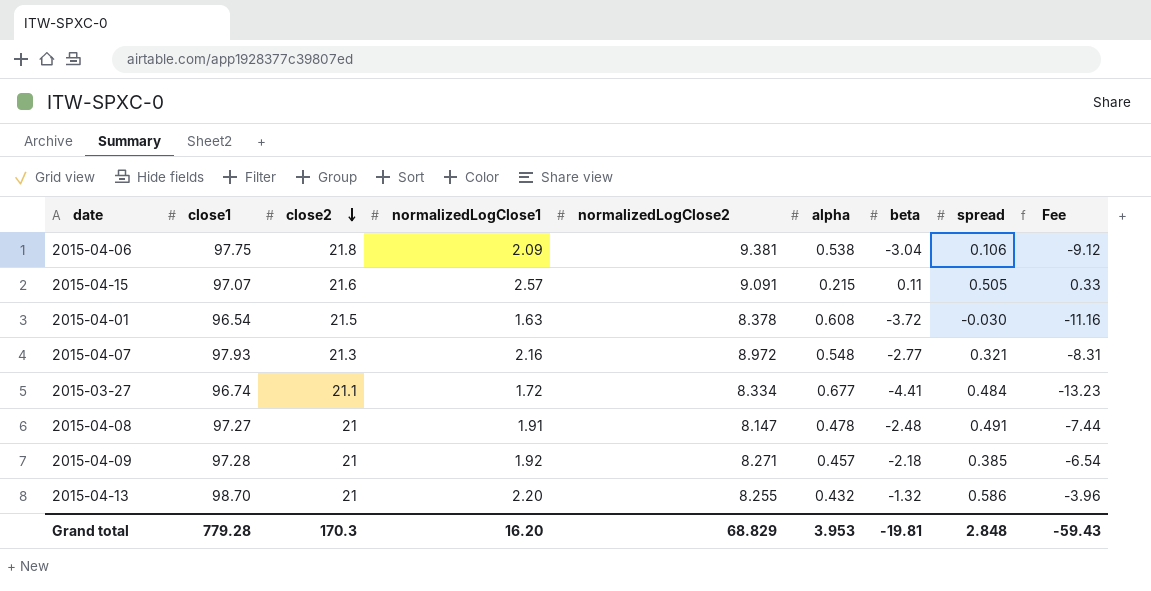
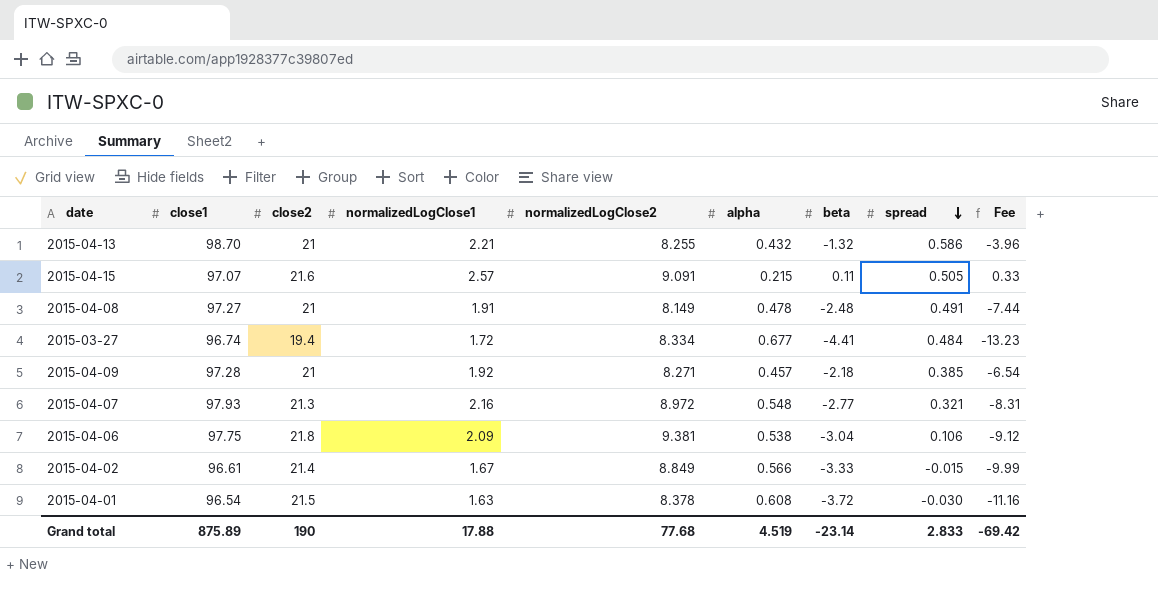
row order: close2 descending -> spread descending
2015-04-13 | normalizedLogClose1: 2.20 -> 2.21
2015-04-08 | normalizedLogClose2: 8.147 -> 8.149
2015-03-27 | close2: 21.1 -> 19.4
row 2015-04-02: none -> 96.61 | 21.4 | 1.67 | 8.849 | 0.566 | -3.33 | -0.015 | -9.99
Grand total | close1: 779.28 -> 875.89
Grand total | close2: 170.3 -> 190
Grand total | normalizedLogClose1: 16.20 -> 17.88
Grand total | normalizedLogClose2: 68.829 -> 77.68
Grand total | alpha: 3.953 -> 4.519
Grand total | beta: -19.81 -> -23.14
Grand total | spread: 2.848 -> 2.833
Grand total | Fee: -59.43 -> -69.42

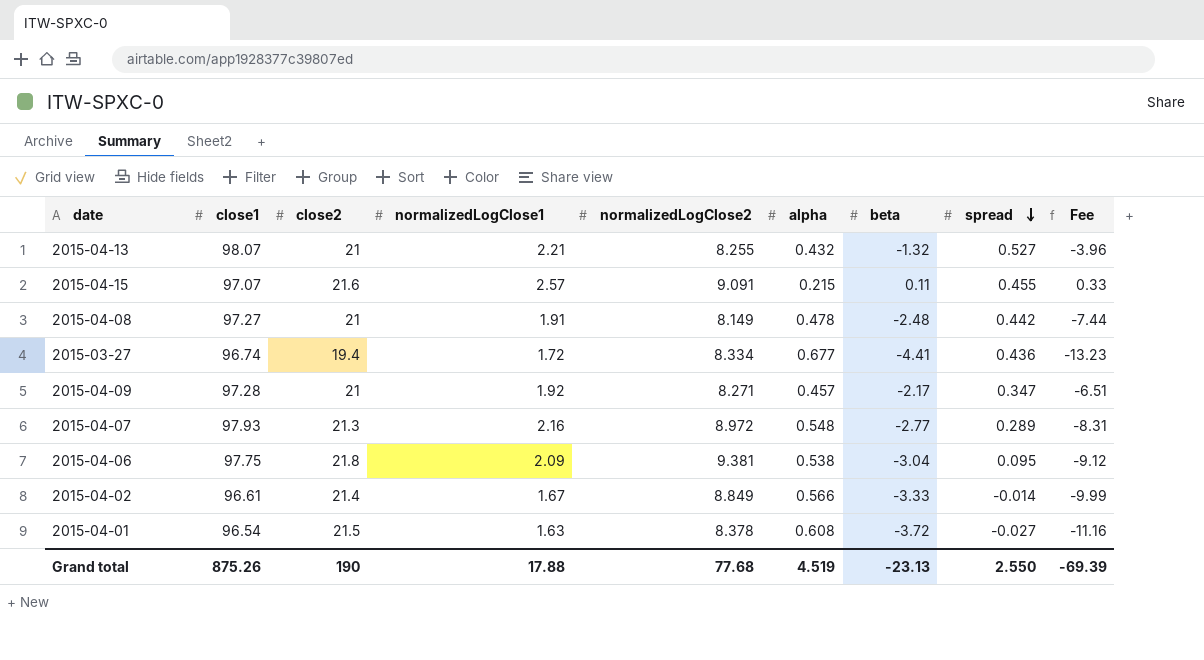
2015-04-13 | close1: 98.70 -> 98.07
2015-04-13 | spread: 0.586 -> 0.527
2015-04-15 | spread: 0.505 -> 0.455
2015-04-08 | spread: 0.491 -> 0.442
2015-03-27 | spread: 0.484 -> 0.436
2015-04-09 | beta: -2.18 -> -2.17
2015-04-09 | spread: 0.385 -> 0.347
2015-04-09 | Fee: -6.54 -> -6.51
2015-04-07 | spread: 0.321 -> 0.289
2015-04-06 | spread: 0.106 -> 0.095
2015-04-02 | spread: -0.015 -> -0.014
2015-04-01 | spread: -0.030 -> -0.027
Grand total | close1: 875.89 -> 875.26
Grand total | beta: -23.14 -> -23.13
Grand total | spread: 2.833 -> 2.550
Grand total | Fee: -69.42 -> -69.39

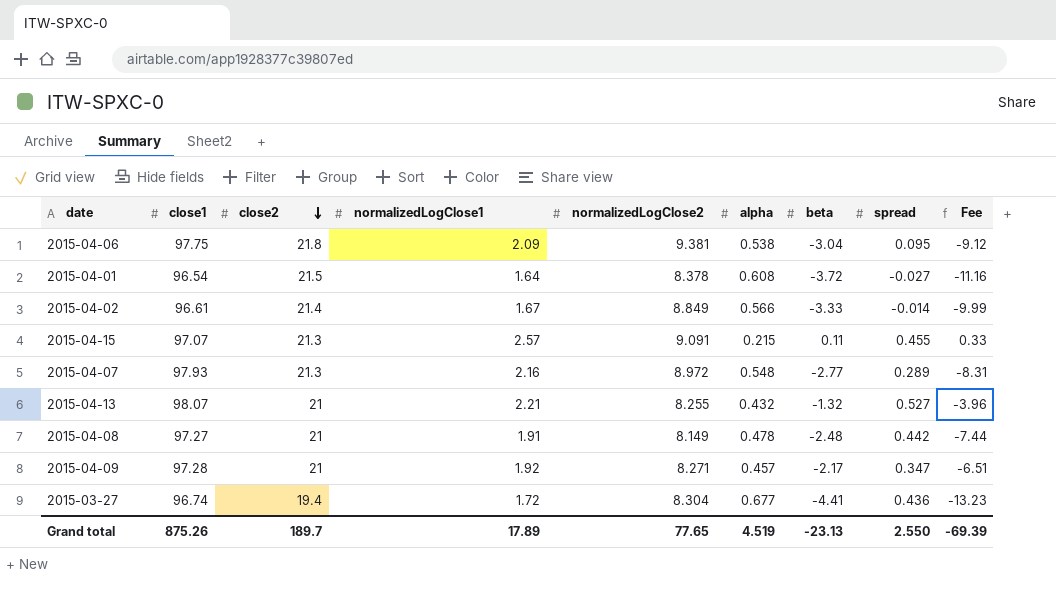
row order: spread descending -> close2 descending
2015-04-01 | normalizedLogClose1: 1.63 -> 1.64
2015-04-15 | close2: 21.6 -> 21.3
2015-03-27 | normalizedLogClose2: 8.334 -> 8.304
Grand total | close2: 190 -> 189.7
Grand total | normalizedLogClose1: 17.88 -> 17.89
Grand total | normalizedLogClose2: 77.68 -> 77.65

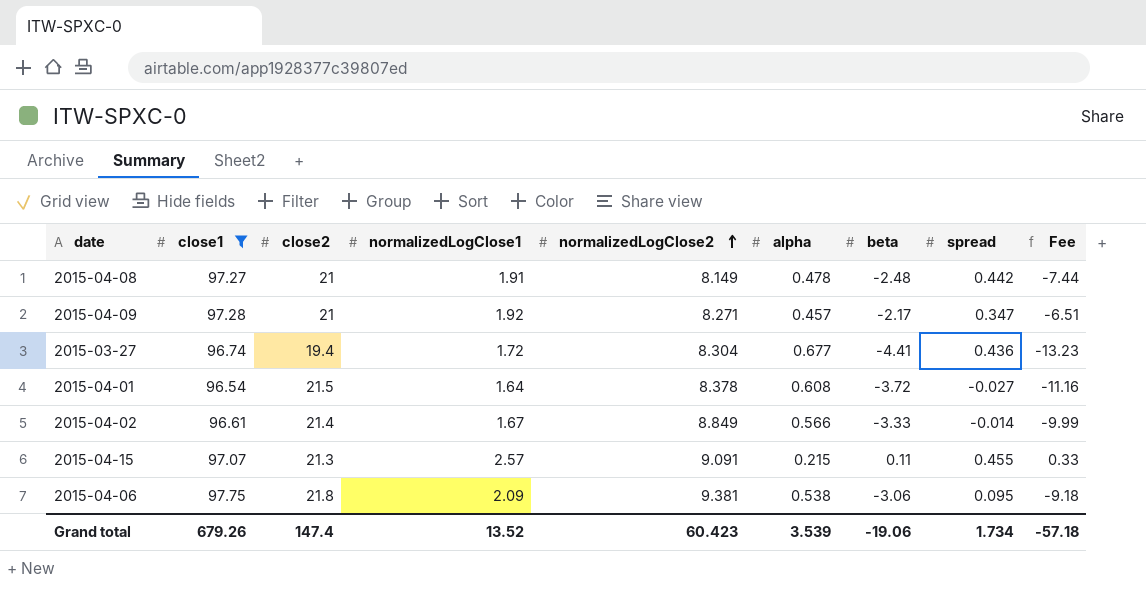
filter: none -> close1 <= 97.75
row order: close2 descending -> normalizedLogClose2 ascending
2015-04-06 | beta: -3.04 -> -3.06
2015-04-06 | Fee: -9.12 -> -9.18
Grand total | close1: 875.26 -> 679.26
Grand total | close2: 189.7 -> 147.4
Grand total | normalizedLogClose1: 17.89 -> 13.52
Grand total | normalizedLogClose2: 77.65 -> 60.423
Grand total | alpha: 4.519 -> 3.539
Grand total | beta: -23.13 -> -19.06
Grand total | spread: 2.550 -> 1.734
Grand total | Fee: -69.39 -> -57.18

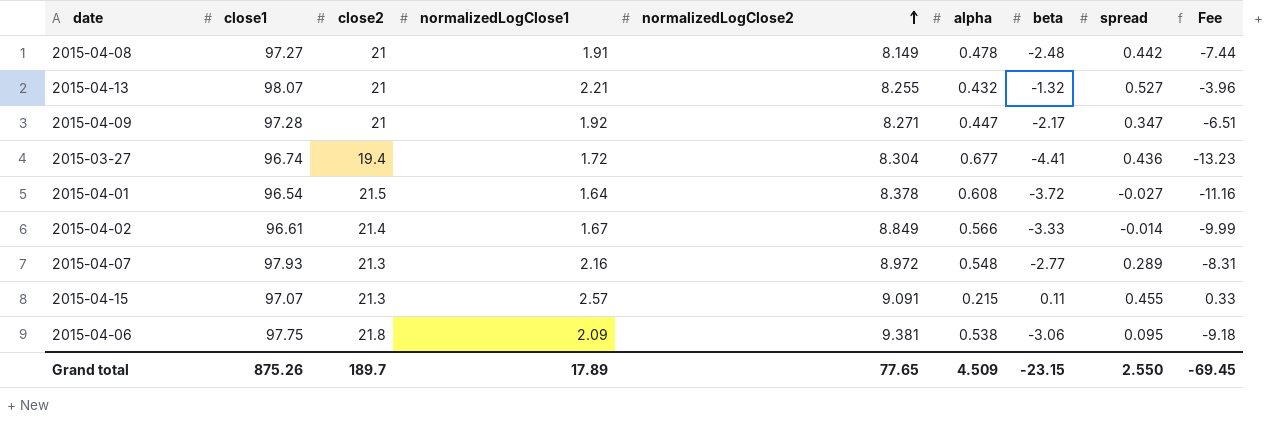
filter: close1 <= 97.75 -> none
2015-04-09 | alpha: 0.457 -> 0.447
Grand total | close1: 679.26 -> 875.26
Grand total | close2: 147.4 -> 189.7
Grand total | normalizedLogClose1: 13.52 -> 17.89
Grand total | normalizedLogClose2: 60.423 -> 77.65
Grand total | alpha: 3.539 -> 4.509
Grand total | beta: -19.06 -> -23.15
Grand total | spread: 1.734 -> 2.550
Grand total | Fee: -57.18 -> -69.45

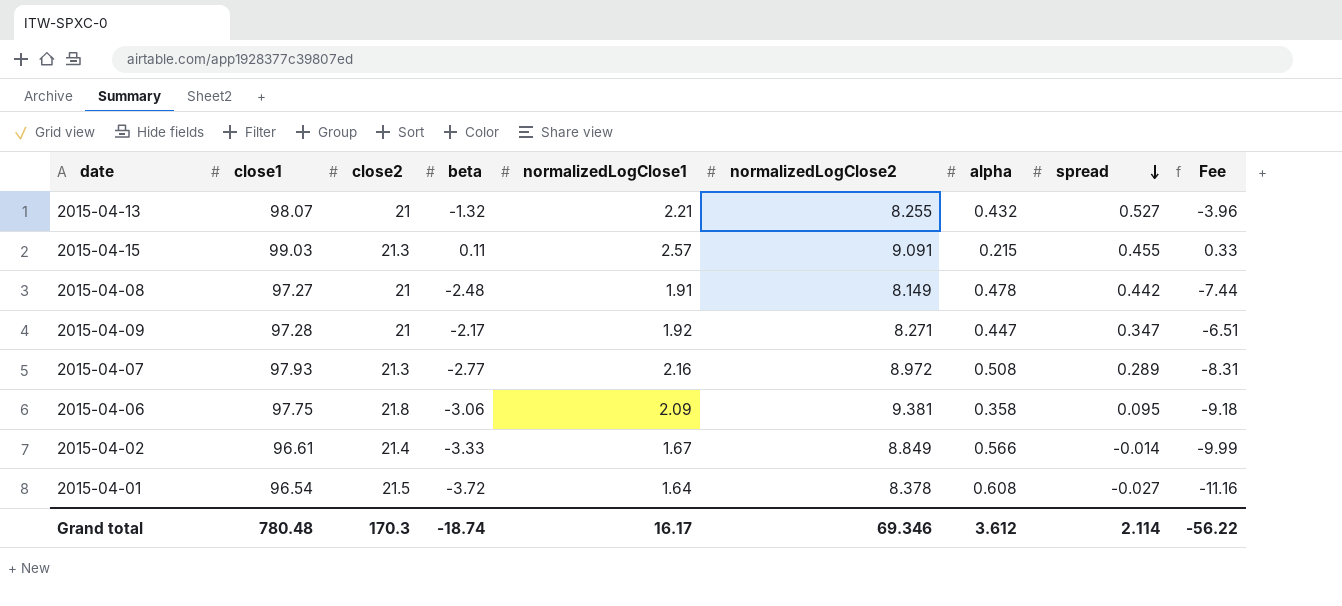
row order: normalizedLogClose2 ascending -> spread descending
column beta | position: 7 -> 4
row 2015-03-27: 96.74 | 19.4 | 1.72 | 8.304 | 0.677 | -4.41 | 0.436 | -13.23 -> none
2015-04-15 | close1: 97.07 -> 99.03
2015-04-07 | alpha: 0.548 -> 0.508
2015-04-06 | alpha: 0.538 -> 0.358
Grand total | close1: 875.26 -> 780.48
Grand total | close2: 189.7 -> 170.3
Grand total | beta: -23.15 -> -18.74
Grand total | normalizedLogClose1: 17.89 -> 16.17
Grand total | normalizedLogClose2: 77.65 -> 69.346
Grand total | alpha: 4.509 -> 3.612
Grand total | spread: 2.550 -> 2.114
Grand total | Fee: -69.45 -> -56.22

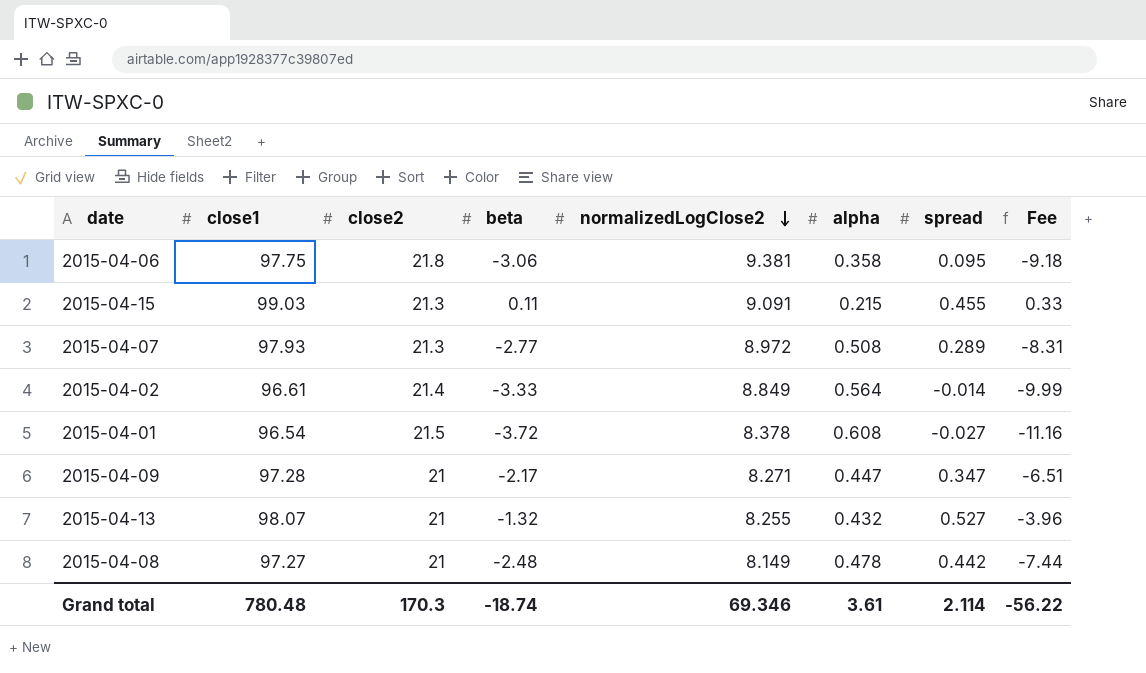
row order: spread descending -> normalizedLogClose2 descending
column normalizedLogClose1 | position: 5 -> none
2015-04-02 | alpha: 0.566 -> 0.564
Grand total | alpha: 3.612 -> 3.61

